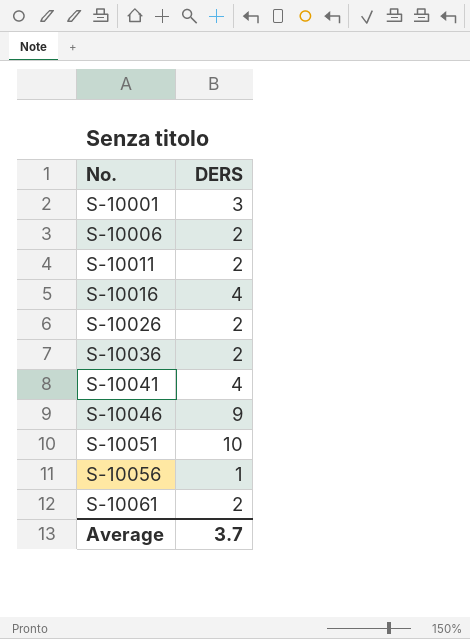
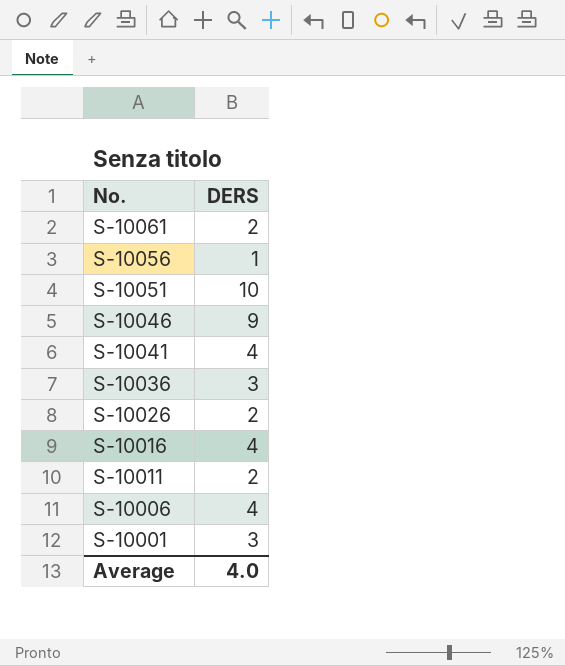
row order: No. ascending -> No. descending
S-10036 | DERS: 2 -> 3
S-10006 | DERS: 2 -> 4
Average | DERS: 3.7 -> 4.0

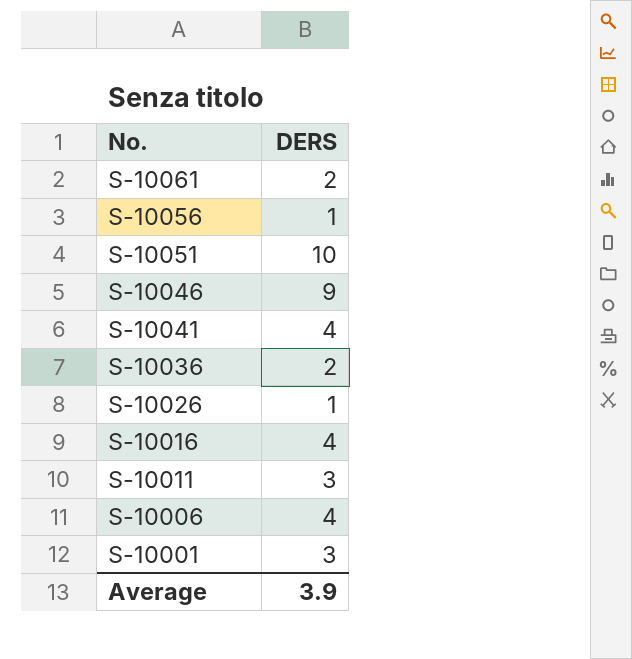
S-10036 | DERS: 3 -> 2
S-10026 | DERS: 2 -> 1
S-10011 | DERS: 2 -> 3
Average | DERS: 4.0 -> 3.9

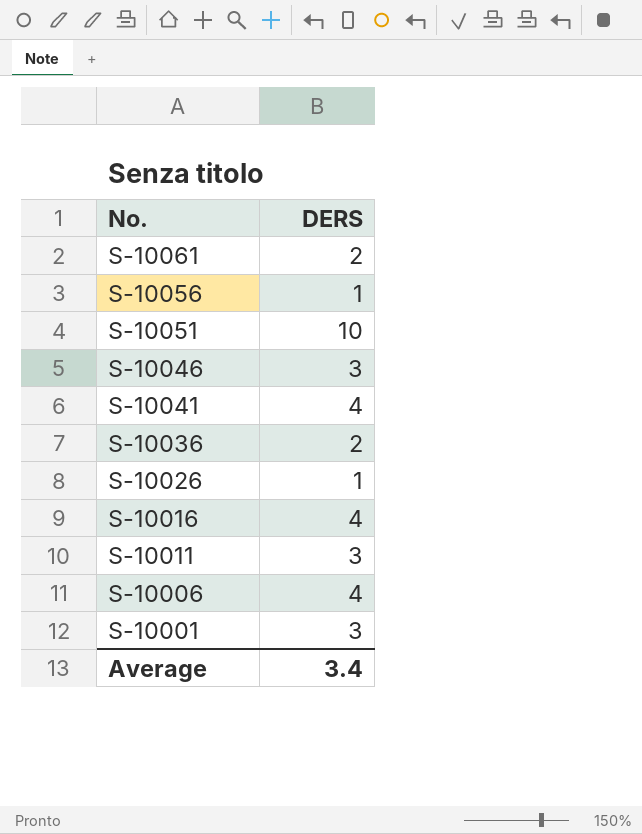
S-10046 | DERS: 9 -> 3
Average | DERS: 3.9 -> 3.4

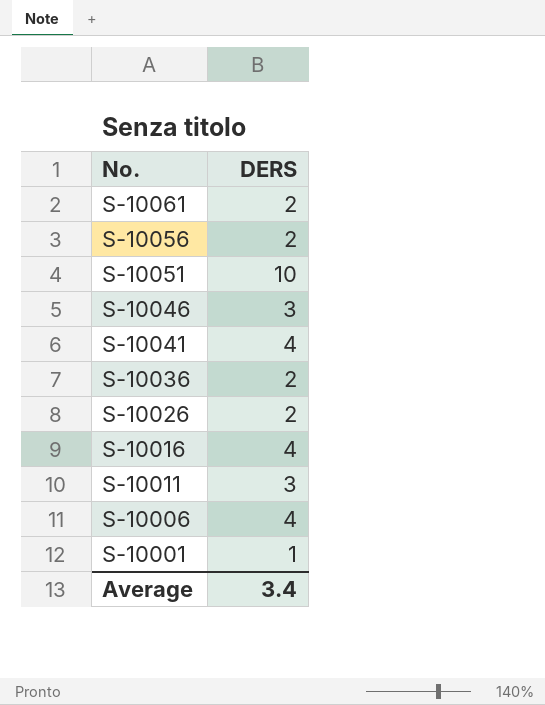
S-10056 | DERS: 1 -> 2
S-10026 | DERS: 1 -> 2
S-10001 | DERS: 3 -> 1

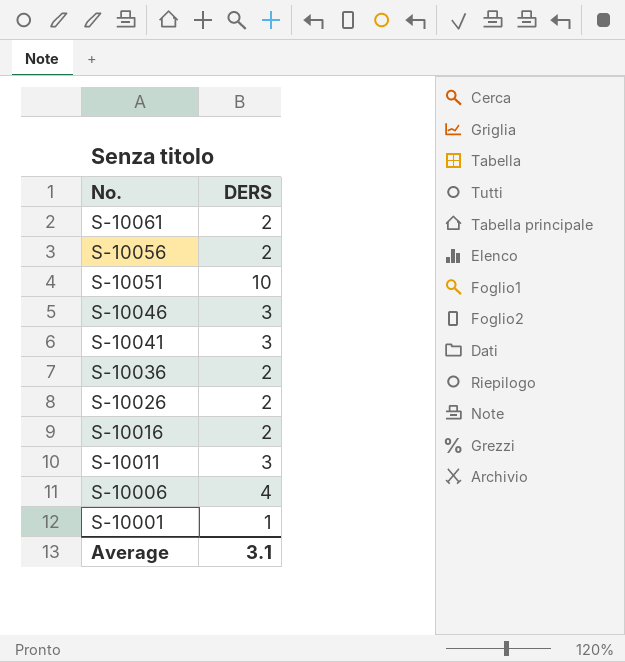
S-10041 | DERS: 4 -> 3
S-10016 | DERS: 4 -> 2
Average | DERS: 3.4 -> 3.1

